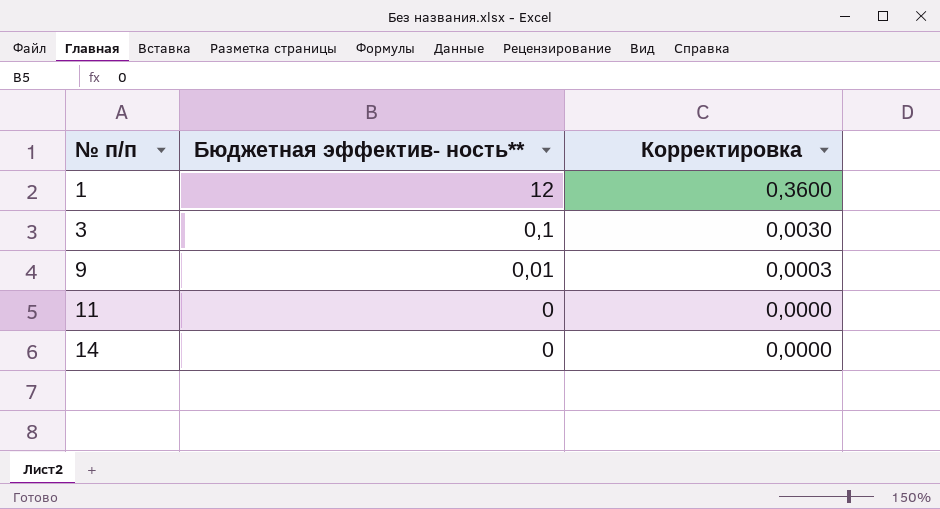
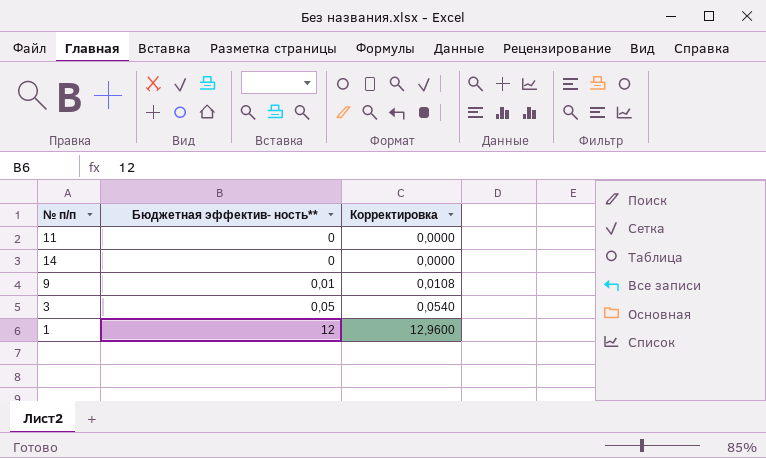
row order: № п/п ascending -> Бюджетная эффектив- ность** ascending
column Корректировка | formula: [Бюджетная эффектив- ность**] * 0,03 -> [Бюджетная эффектив- ность**] * 1,08
3 | Бюджетная эффектив- ность**: 0,1 -> 0,05

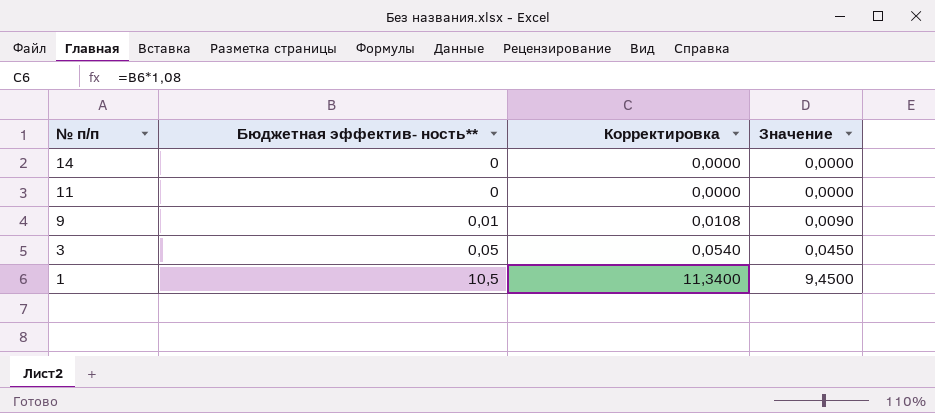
row order: Бюджетная эффектив- ность** ascending -> № п/п descending
column Значение | formula: none -> [Бюджетная эффектив- ность**] * 0,9
1 | Бюджетная эффектив- ность**: 12 -> 10,5
1 | Корректировка: 12,9600 -> 11,3400

